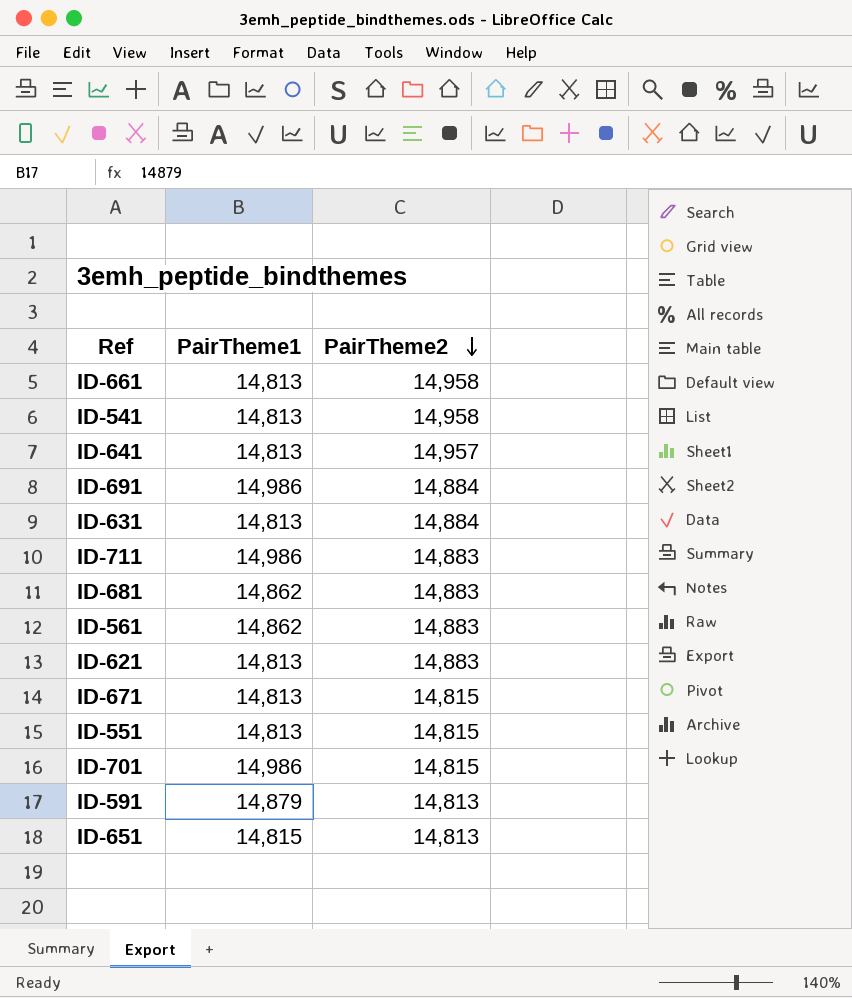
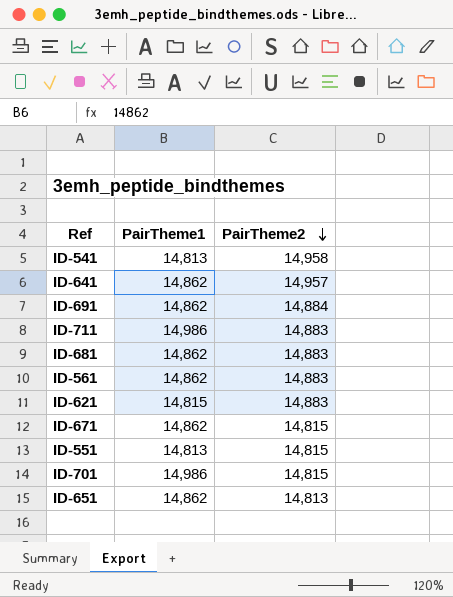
row ID-661: 14,813 | 14,958 -> none
row ID-631: 14,813 | 14,884 -> none
row ID-591: 14,879 | 14,813 -> none
ID-641 | PairTheme1: 14,813 -> 14,862
ID-691 | PairTheme1: 14,986 -> 14,862
ID-621 | PairTheme1: 14,813 -> 14,815
ID-671 | PairTheme1: 14,813 -> 14,862
ID-651 | PairTheme1: 14,815 -> 14,862

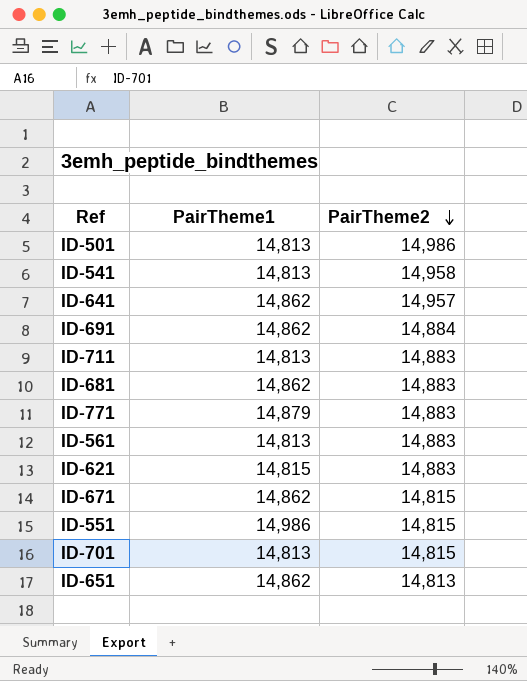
row ID-501: none -> 14,813 | 14,986
ID-711 | PairTheme1: 14,986 -> 14,813
row ID-771: none -> 14,879 | 14,883
ID-561 | PairTheme1: 14,862 -> 14,813
ID-551 | PairTheme1: 14,813 -> 14,986
ID-701 | PairTheme1: 14,986 -> 14,813

